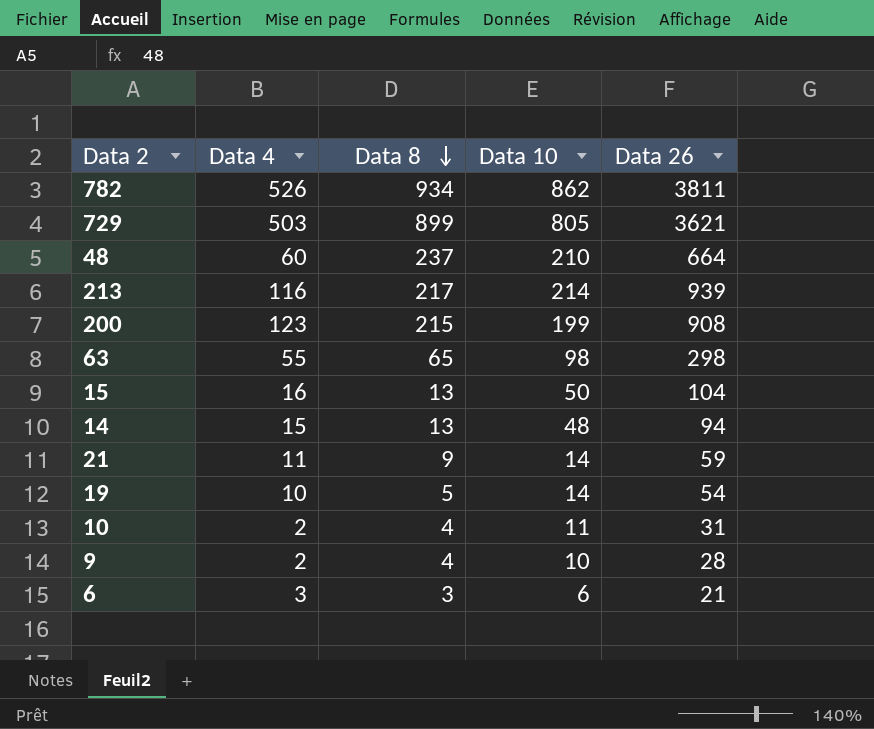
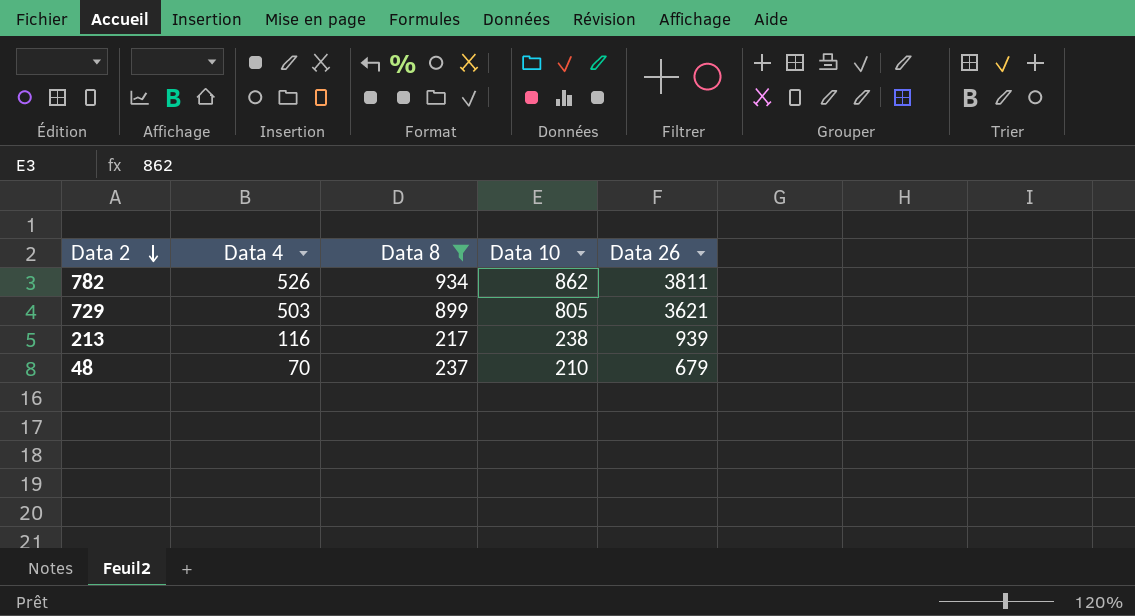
filter: none -> Data 8 >= 217
row order: Data 8 descending -> Data 2 descending
213 | Data 10: 214 -> 238
48 | Data 4: 60 -> 70
48 | Data 26: 664 -> 679

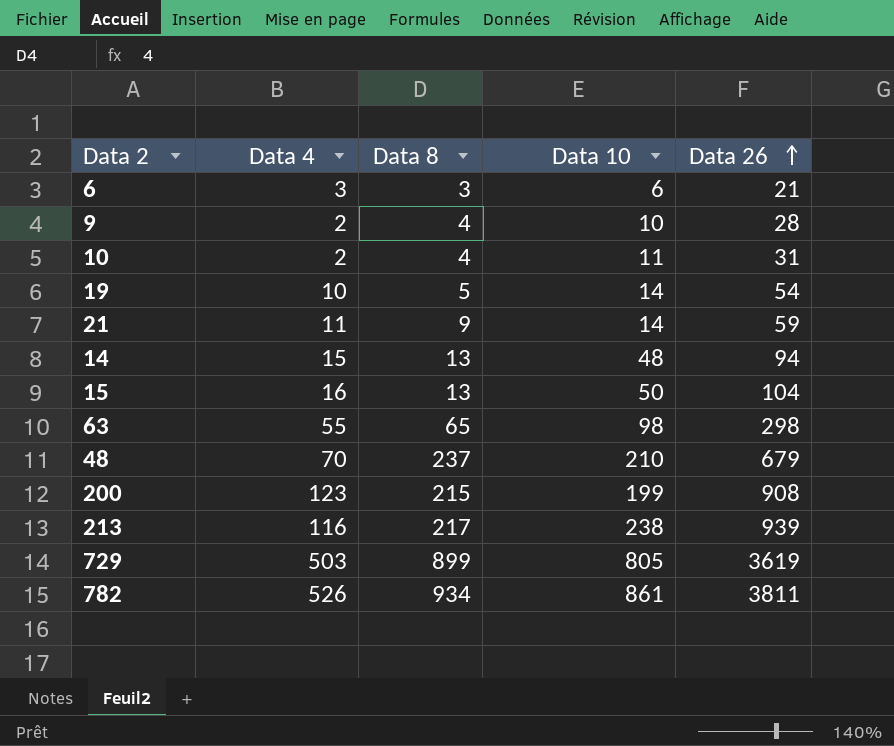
filter: Data 8 >= 217 -> none
row order: Data 2 descending -> Data 26 ascending
729 | Data 26: 3621 -> 3619
782 | Data 10: 862 -> 861

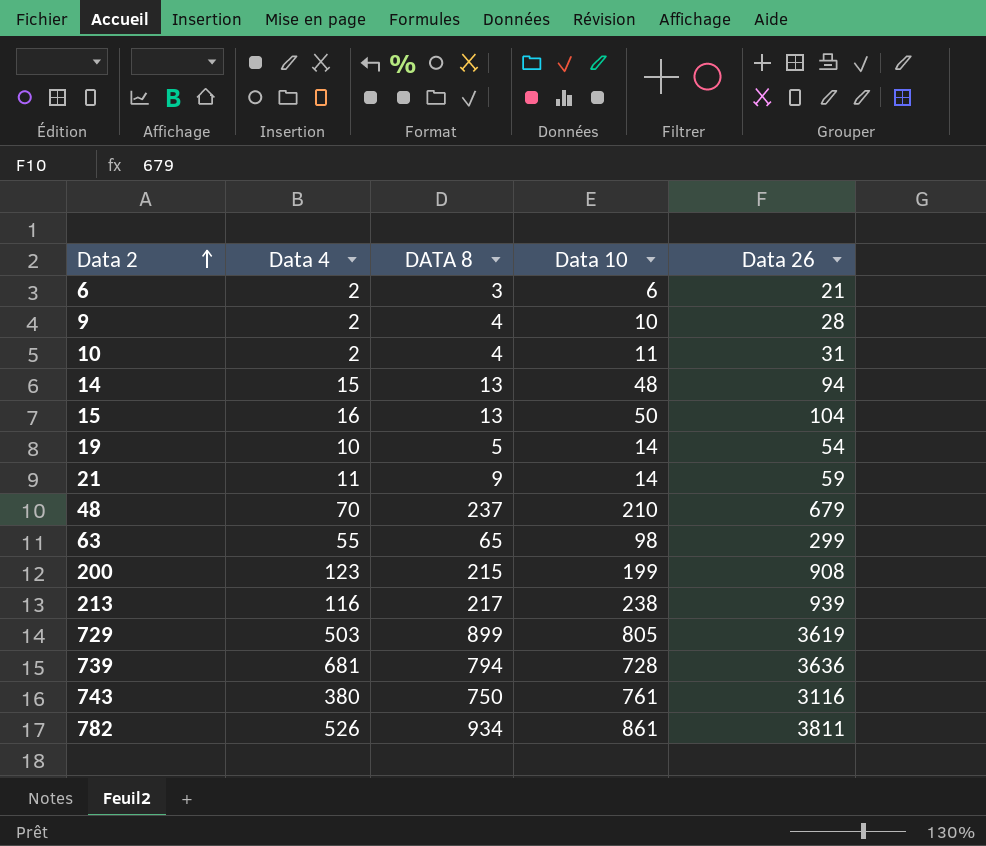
row order: Data 26 ascending -> Data 2 ascending
column name: Data 8 -> DATA 8
6 | Data 4: 3 -> 2
63 | Data 26: 298 -> 299
row 739: none -> 681 | 794 | 728 | 3636
row 743: none -> 380 | 750 | 761 | 3116

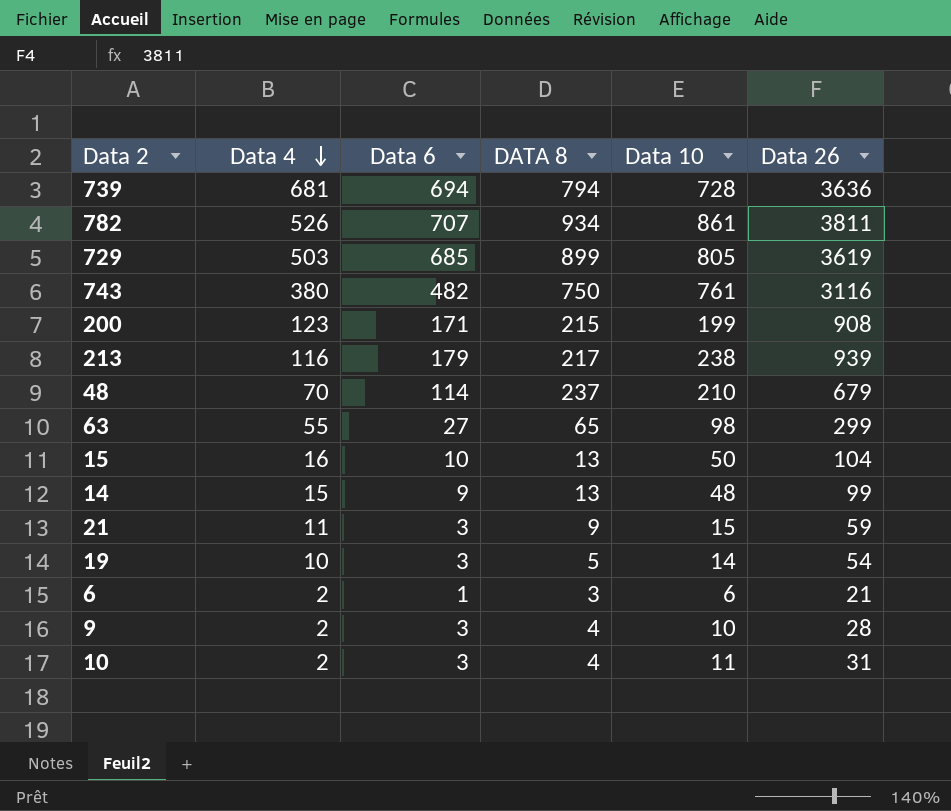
row order: Data 2 ascending -> Data 4 descending
column Data 6 | position: none -> 3
14 | Data 26: 94 -> 99
21 | Data 10: 14 -> 15

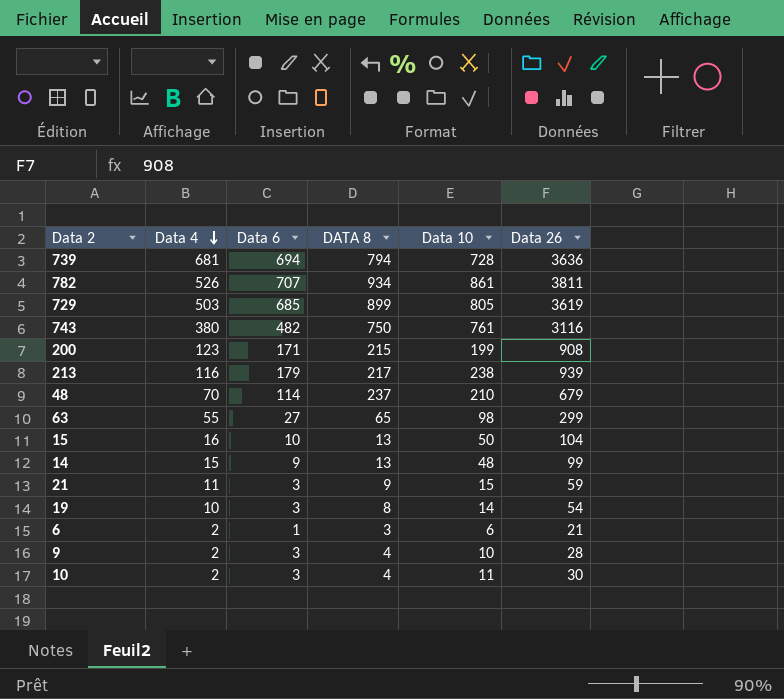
19 | DATA 8: 5 -> 8
10 | Data 26: 31 -> 30

